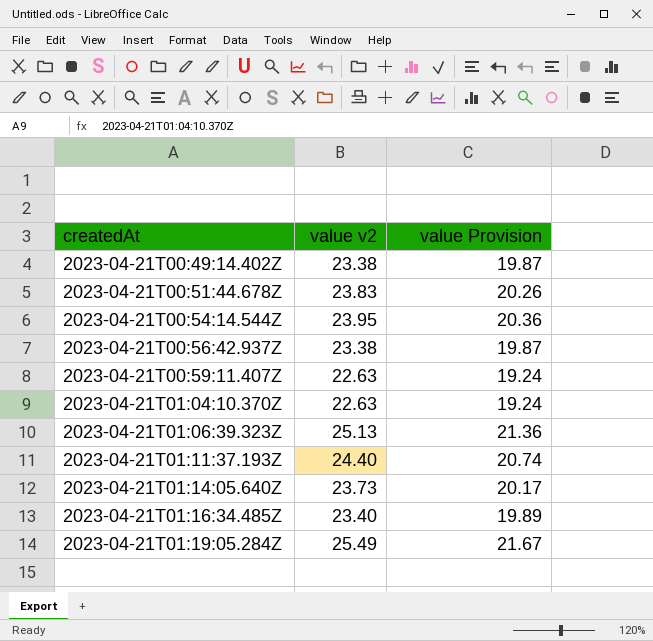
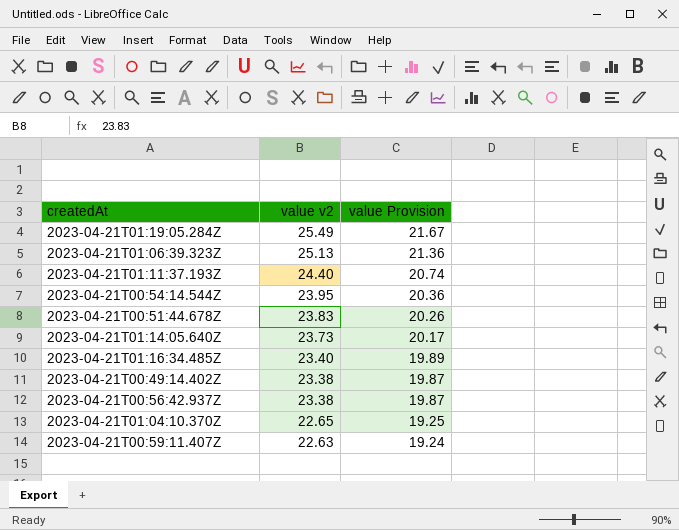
row order: createdAt ascending -> value v2 descending
2023-04-21T01:04:10.370Z | value v2: 22.63 -> 22.65
2023-04-21T01:04:10.370Z | value Provision: 19.24 -> 19.25

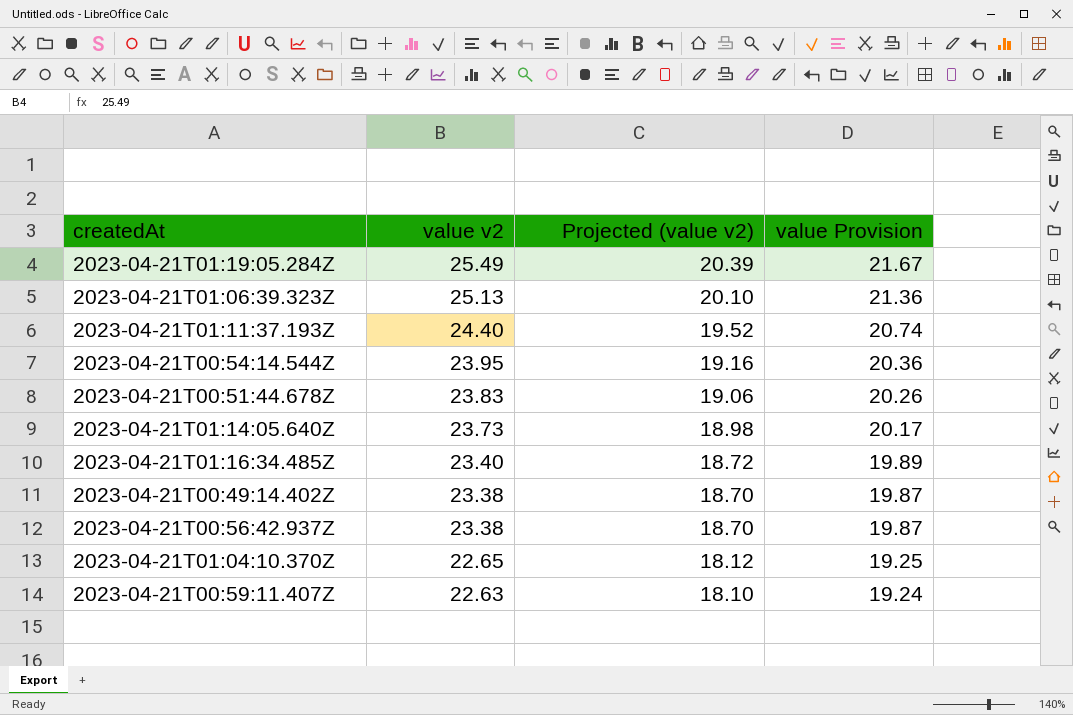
column Projected (value v2) | formula: none -> [value v2] * 0.8

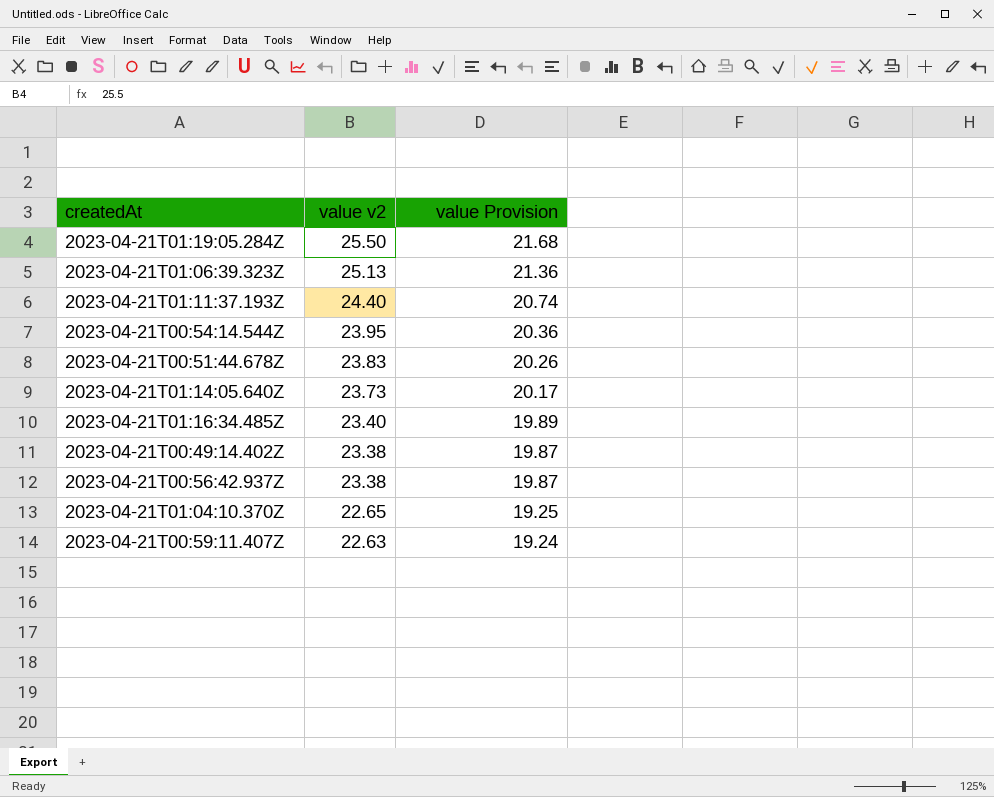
column Projected (value v2) | formula: [value v2] * 0.8 -> none
2023-04-21T01:19:05.284Z | value v2: 25.49 -> 25.50
2023-04-21T01:19:05.284Z | value Provision: 21.67 -> 21.68

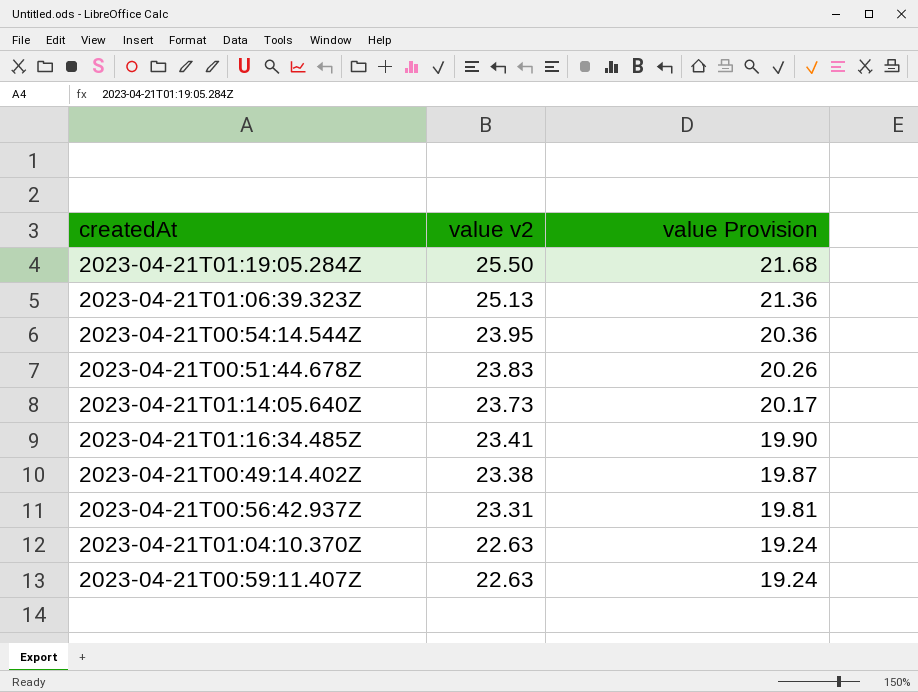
row 2023-04-21T01:11:37.193Z: 24.40 | 20.74 -> none
2023-04-21T01:16:34.485Z | value v2: 23.40 -> 23.41
2023-04-21T01:16:34.485Z | value Provision: 19.89 -> 19.90
2023-04-21T00:56:42.937Z | value v2: 23.38 -> 23.31
2023-04-21T00:56:42.937Z | value Provision: 19.87 -> 19.81
2023-04-21T01:04:10.370Z | value v2: 22.65 -> 22.63
2023-04-21T01:04:10.370Z | value Provision: 19.25 -> 19.24

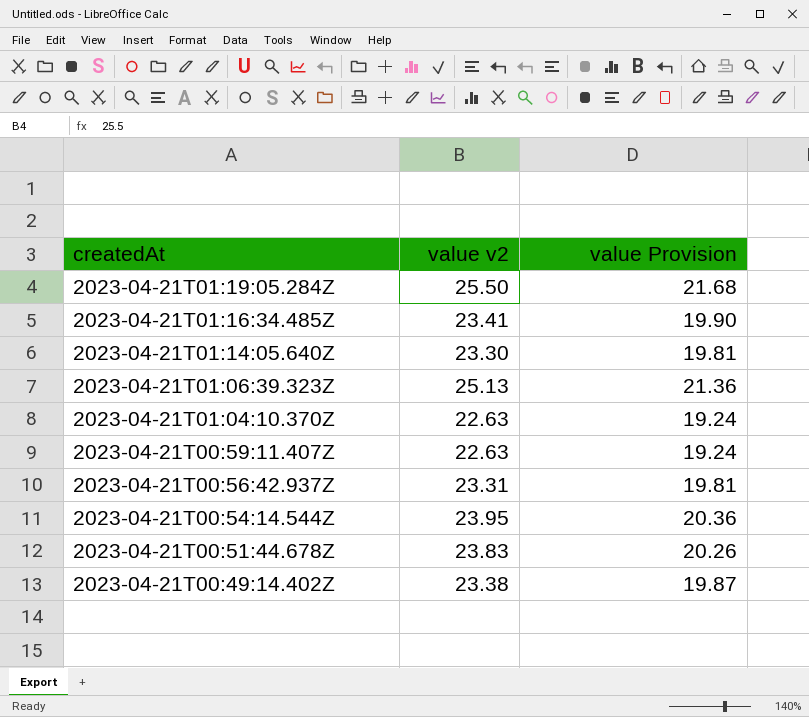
row order: value v2 descending -> createdAt descending
2023-04-21T01:14:05.640Z | value v2: 23.73 -> 23.30
2023-04-21T01:14:05.640Z | value Provision: 20.17 -> 19.81

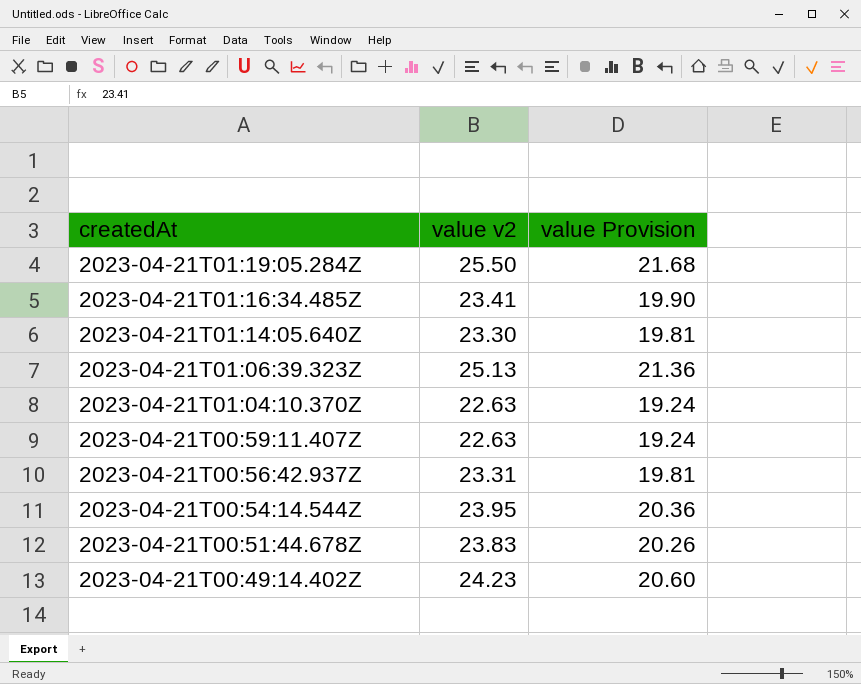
2023-04-21T00:49:14.402Z | value v2: 23.38 -> 24.23
2023-04-21T00:49:14.402Z | value Provision: 19.87 -> 20.60

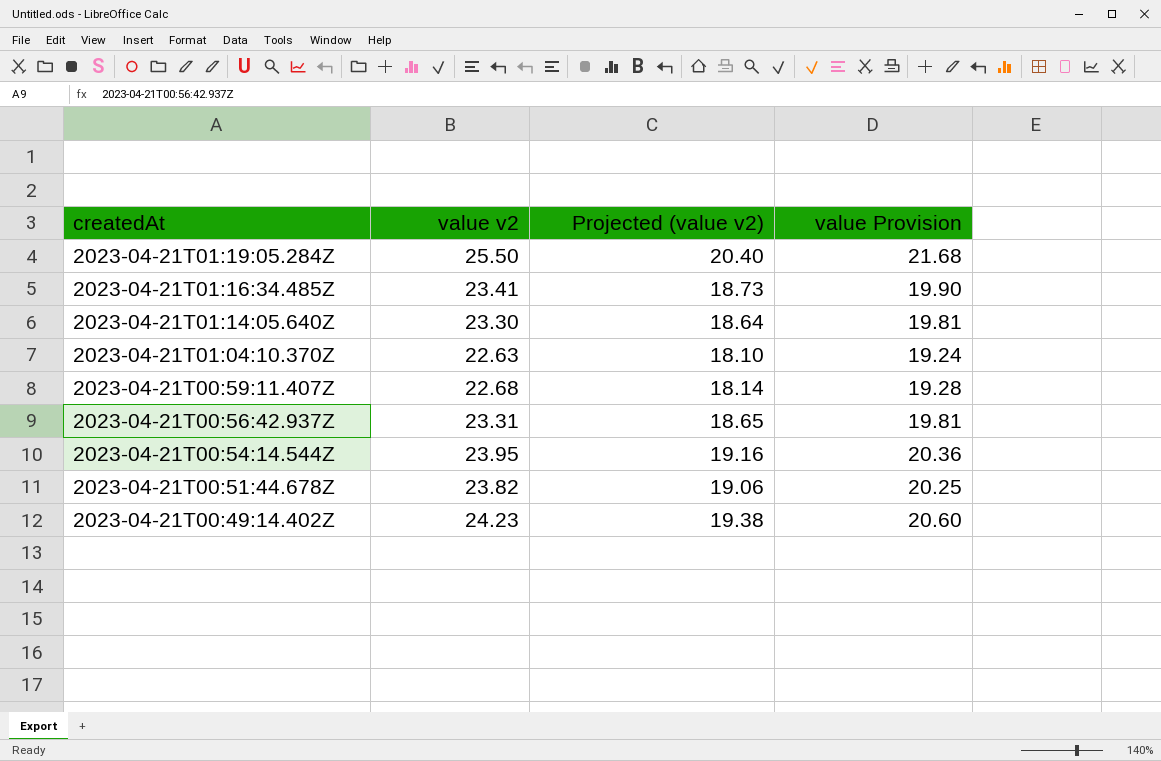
column Projected (value v2) | formula: none -> [value v2] * 0.8
row 2023-04-21T01:06:39.323Z: 25.13 | 21.36 -> none
2023-04-21T00:59:11.407Z | value v2: 22.63 -> 22.68
2023-04-21T00:59:11.407Z | value Provision: 19.24 -> 19.28
2023-04-21T00:51:44.678Z | value v2: 23.83 -> 23.82
2023-04-21T00:51:44.678Z | value Provision: 20.26 -> 20.25

